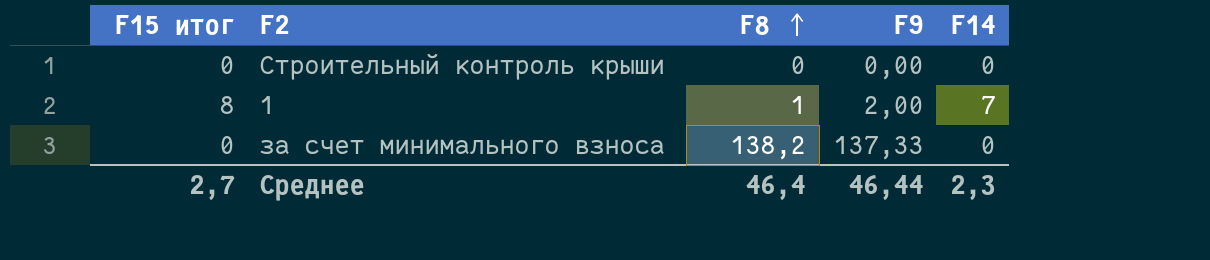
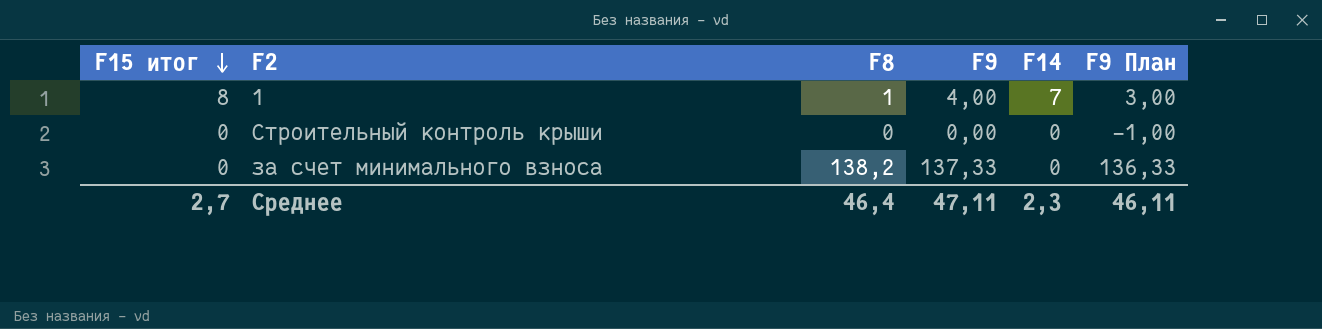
row order: F8 ascending -> F15 итог descending
column F9 План | formula: none -> [F9] - 1
1 | F9: 2,00 -> 4,00
Среднее | F9: 46,44 -> 47,11

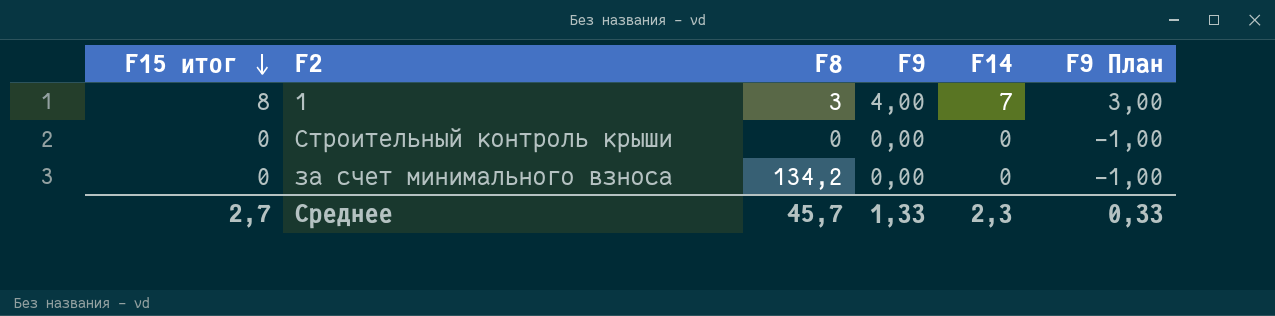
1 | F8: 1 -> 3
за счет минимального взноса | F8: 138,2 -> 134,2
за счет минимального взноса | F9: 137,33 -> 0,00
за счет минимального взноса | F9 План: 136,33 -> -1,00
Среднее | F8: 46,4 -> 45,7
Среднее | F9: 47,11 -> 1,33
Среднее | F9 План: 46,11 -> 0,33

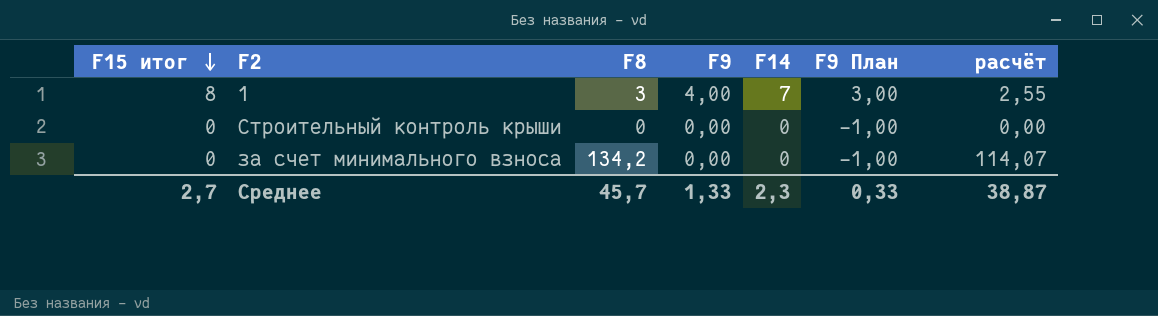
column расчёт | formula: none -> [F8] * 0,85

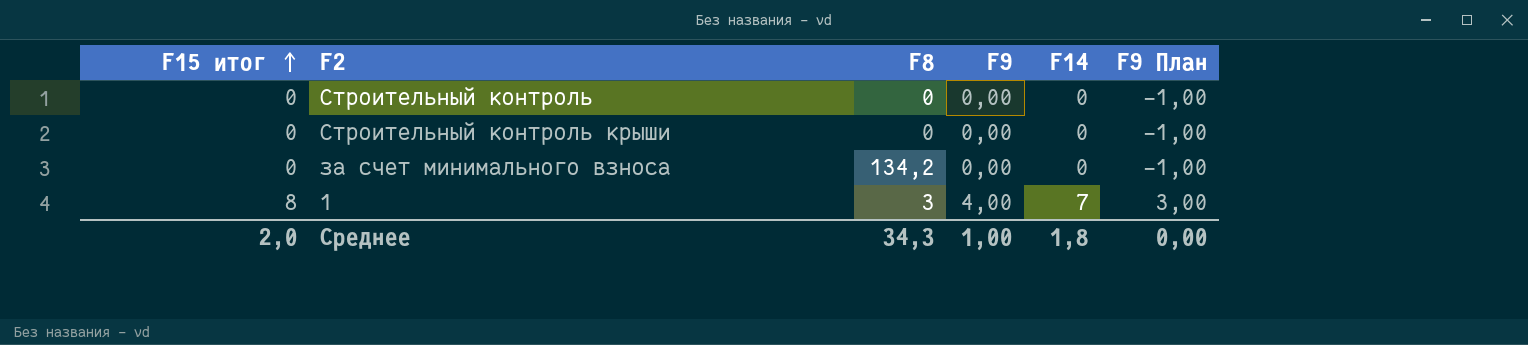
row order: F15 итог descending -> F15 итог ascending
column расчёт | formula: [F8] * 0,85 -> none
row Строительный контроль: none -> 0 | 0 | 0,00 | 0 | -1,00
Среднее | F15 итог: 2,7 -> 2,0
Среднее | F8: 45,7 -> 34,3
Среднее | F9: 1,33 -> 1,00
Среднее | F14: 2,3 -> 1,8
Среднее | F9 План: 0,33 -> 0,00

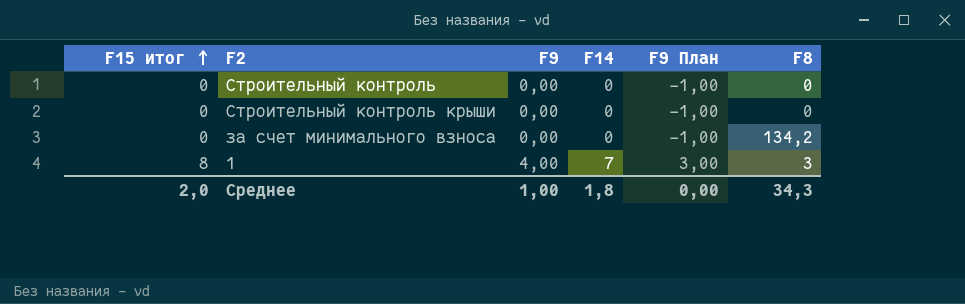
column F8 | position: 3 -> 6

